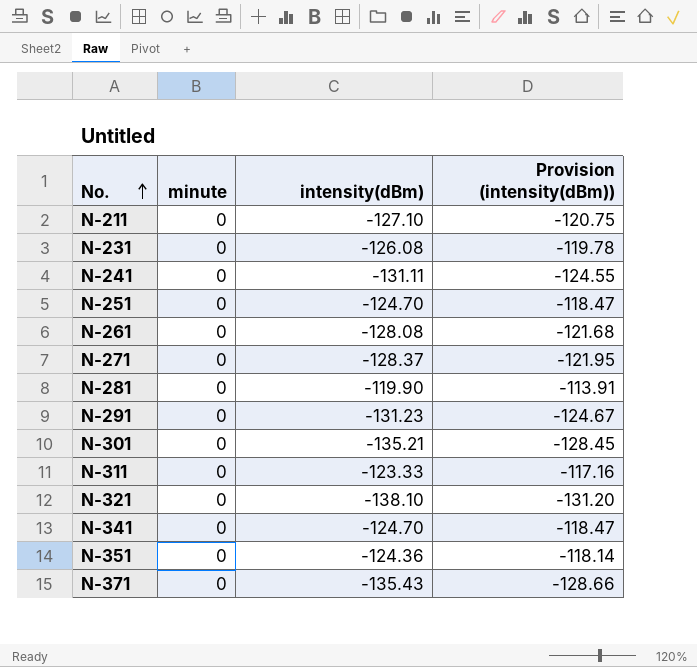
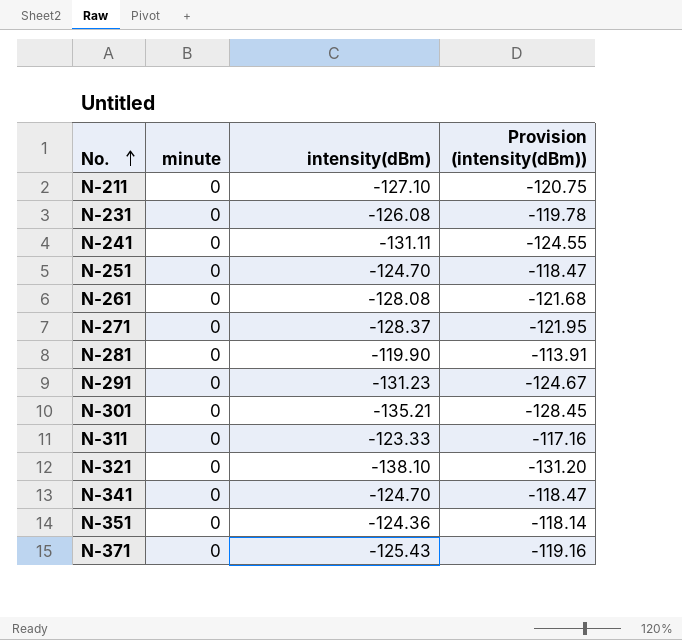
N-371 | intensity(dBm): -135.43 -> -125.43
N-371 | Provision (intensity(dBm)): -128.66 -> -119.16

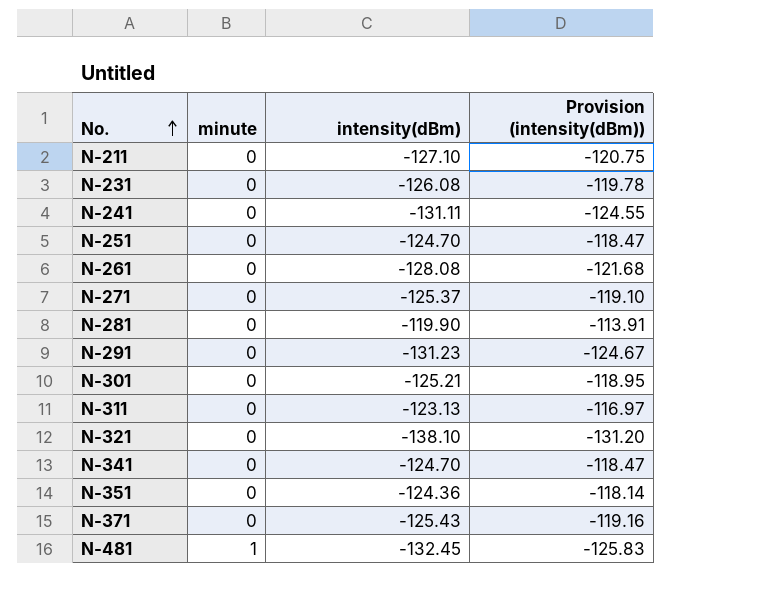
N-271 | intensity(dBm): -128.37 -> -125.37
N-271 | Provision (intensity(dBm)): -121.95 -> -119.10
N-301 | intensity(dBm): -135.21 -> -125.21
N-301 | Provision (intensity(dBm)): -128.45 -> -118.95
N-311 | intensity(dBm): -123.33 -> -123.13
N-311 | Provision (intensity(dBm)): -117.16 -> -116.97
row N-481: none -> 1 | -132.45 | -125.83

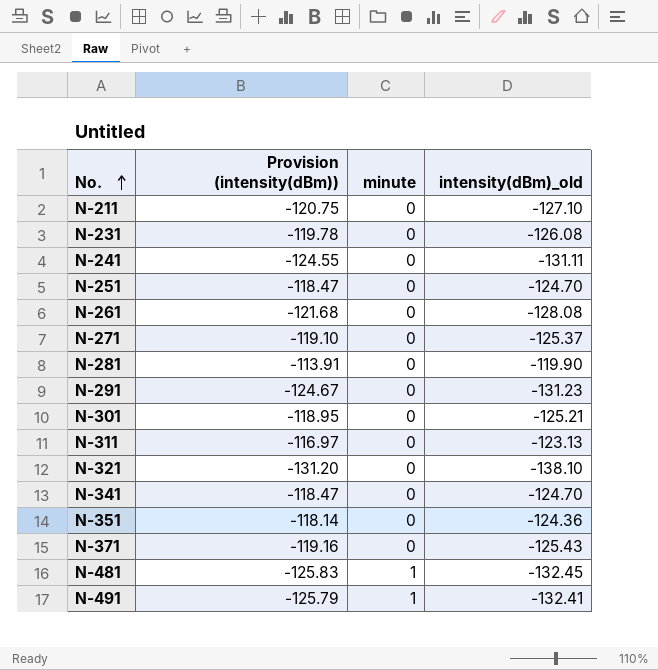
column Provision (intensity(dBm)) | position: 4 -> 2
column name: intensity(dBm) -> intensity(dBm)_old
row N-491: none -> -125.79 | 1 | -132.41

